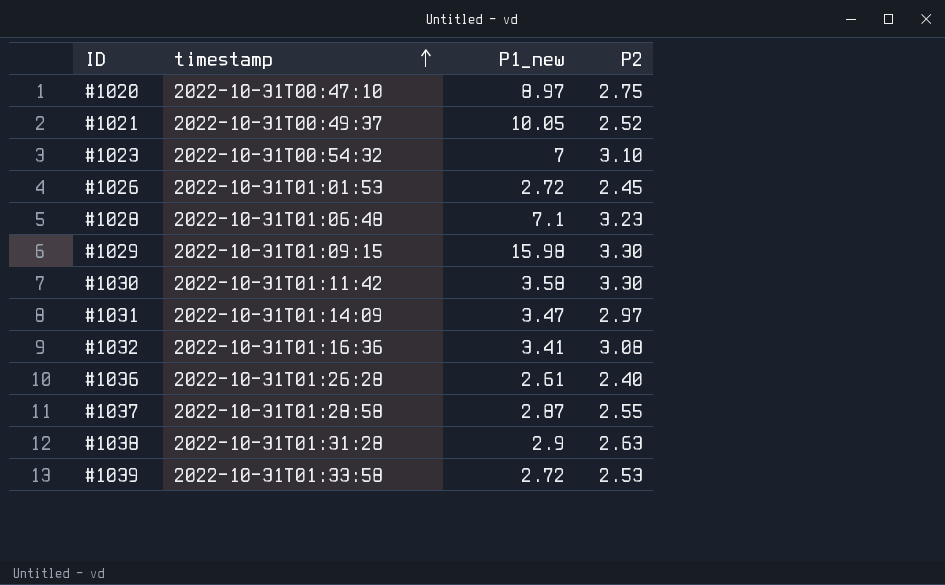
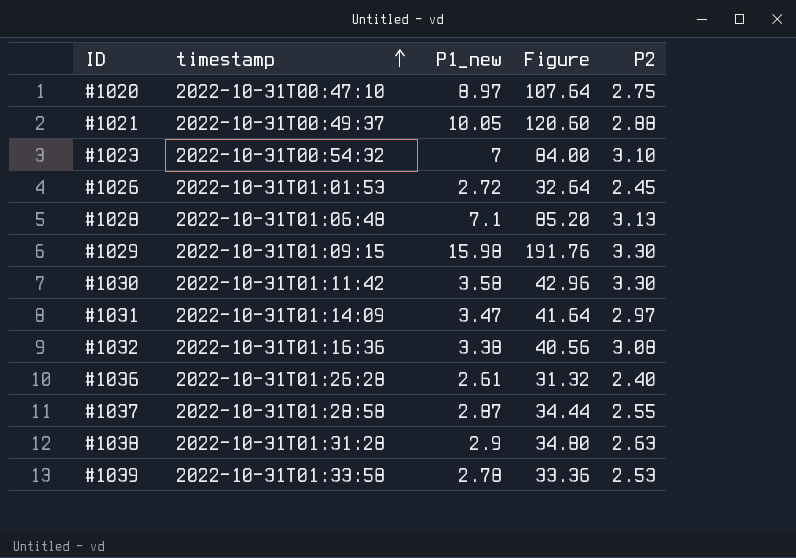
column Figure | formula: none -> [P1_new] * 12
#1021 | P2: 2.52 -> 2.88
#1028 | P2: 3.23 -> 3.13
#1032 | P1_new: 3.41 -> 3.38
#1039 | P1_new: 2.72 -> 2.78

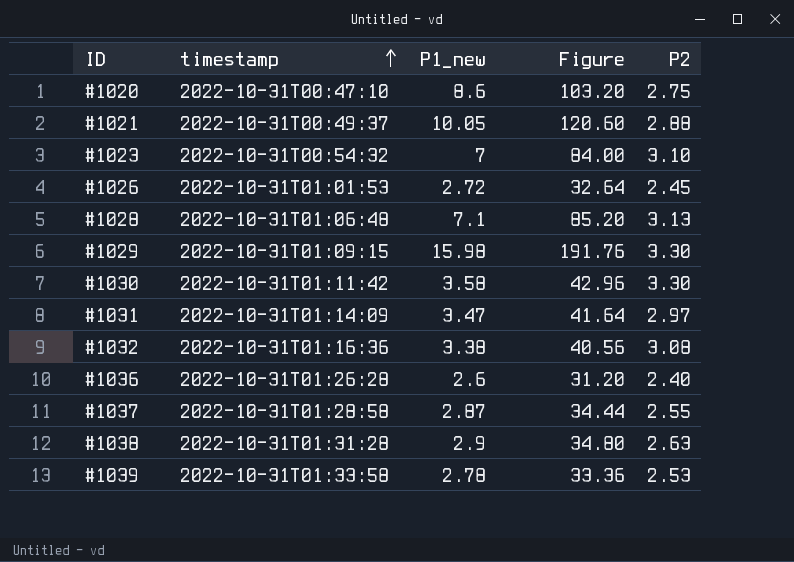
#1020 | P1_new: 8.97 -> 8.6
#1020 | Figure: 107.64 -> 103.20
#1036 | P1_new: 2.61 -> 2.6
#1036 | Figure: 31.32 -> 31.20

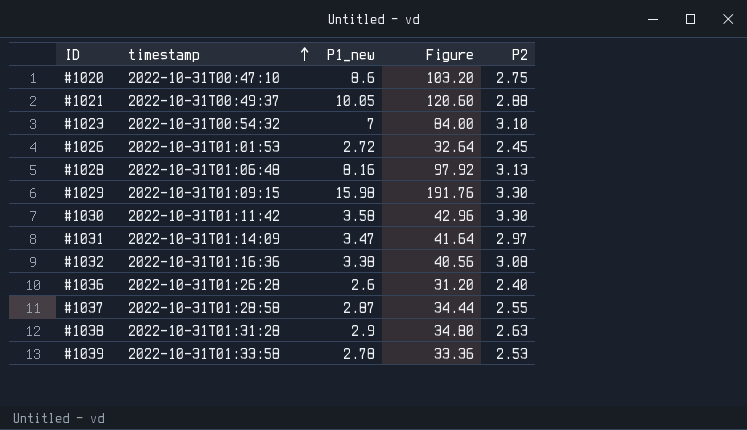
#1028 | P1_new: 7.1 -> 8.16
#1028 | Figure: 85.20 -> 97.92

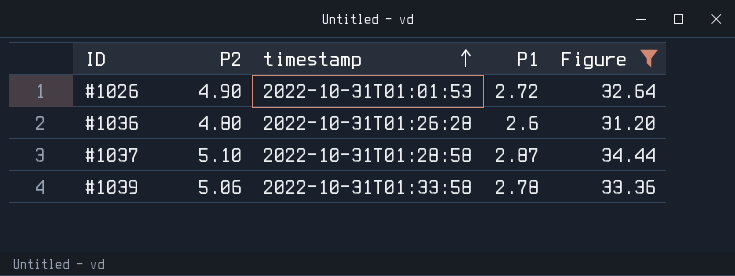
filter: none -> Figure <= 34.44
column P2 | position: 5 -> 2
column name: P1_new -> P1
#1026 | P2: 2.45 -> 4.90
#1036 | P2: 2.40 -> 4.80
#1037 | P2: 2.55 -> 5.10
#1039 | P2: 2.53 -> 5.06

